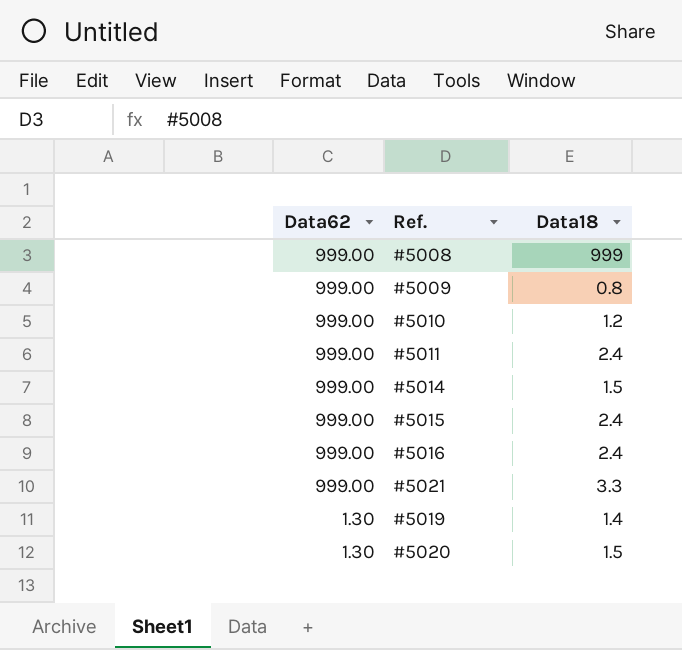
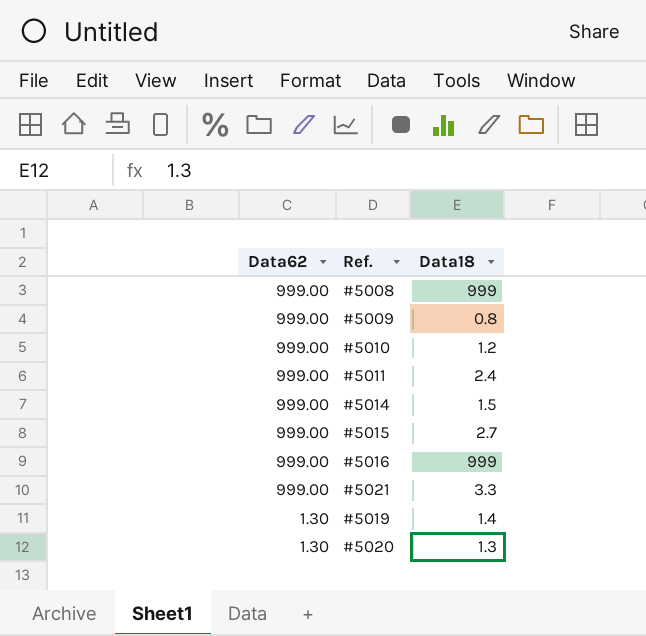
#5015 | Data18: 2.4 -> 2.7
#5016 | Data18: 2.4 -> 999
#5020 | Data18: 1.5 -> 1.3

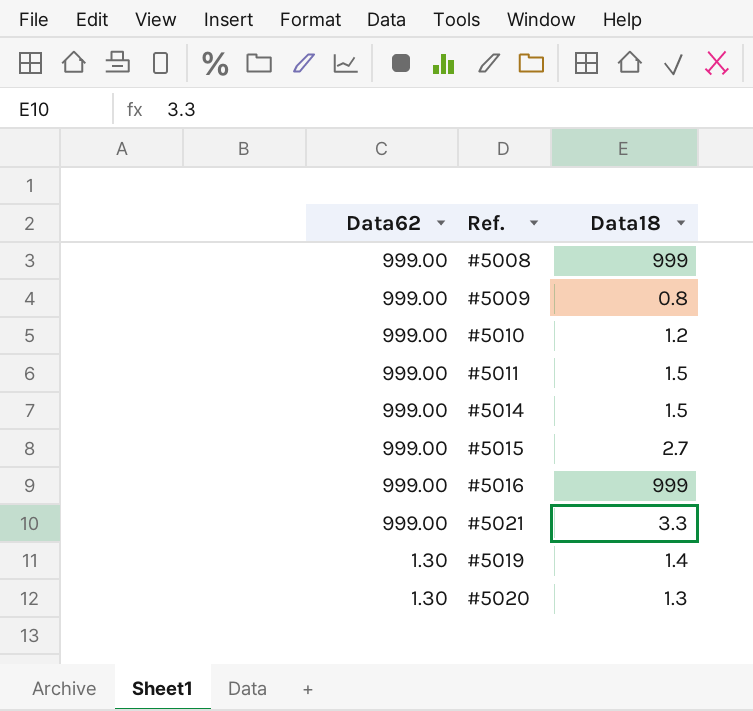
#5011 | Data18: 2.4 -> 1.5

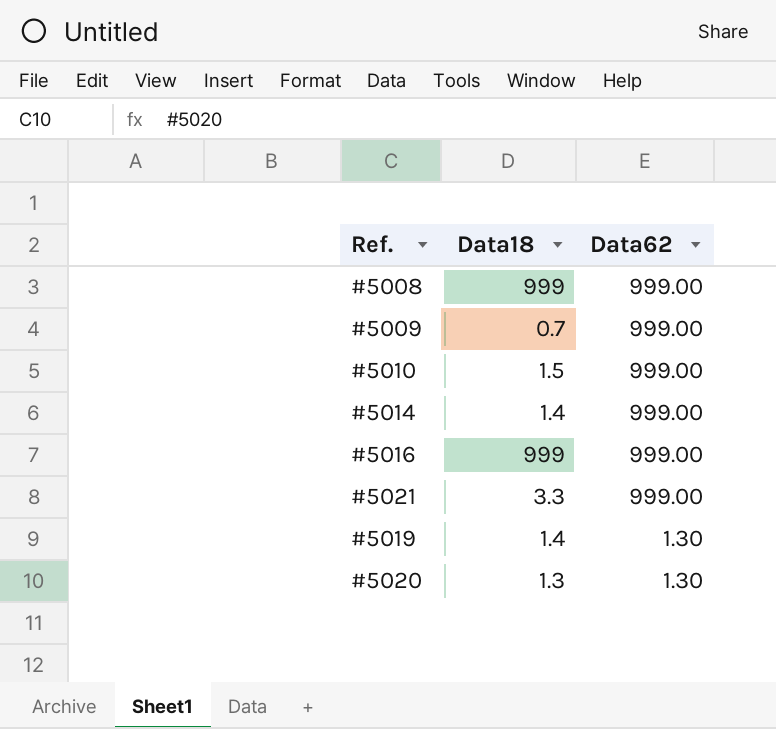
column Data62 | position: 1 -> 3
row #5011: 999.00 | 1.5 -> none
row #5015: 999.00 | 2.7 -> none
#5009 | Data18: 0.8 -> 0.7
#5010 | Data18: 1.2 -> 1.5
#5014 | Data18: 1.5 -> 1.4

